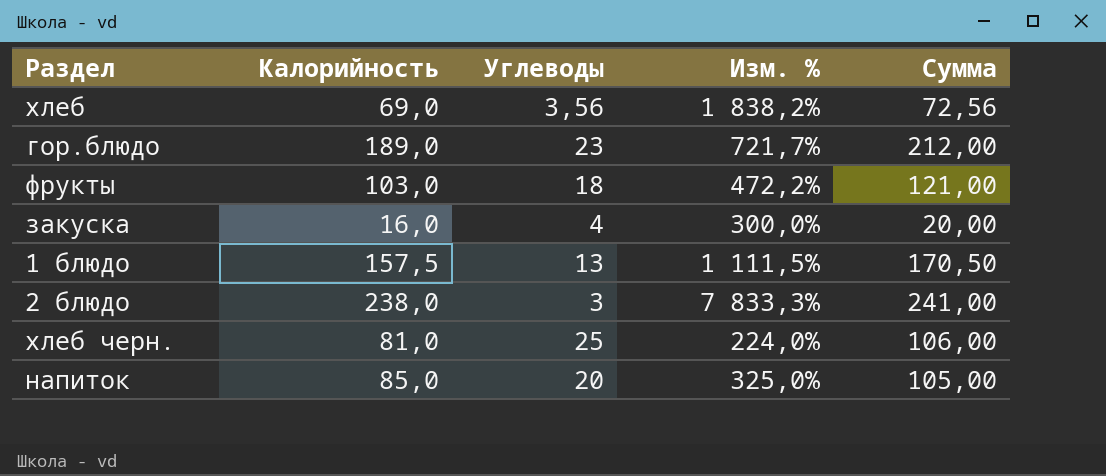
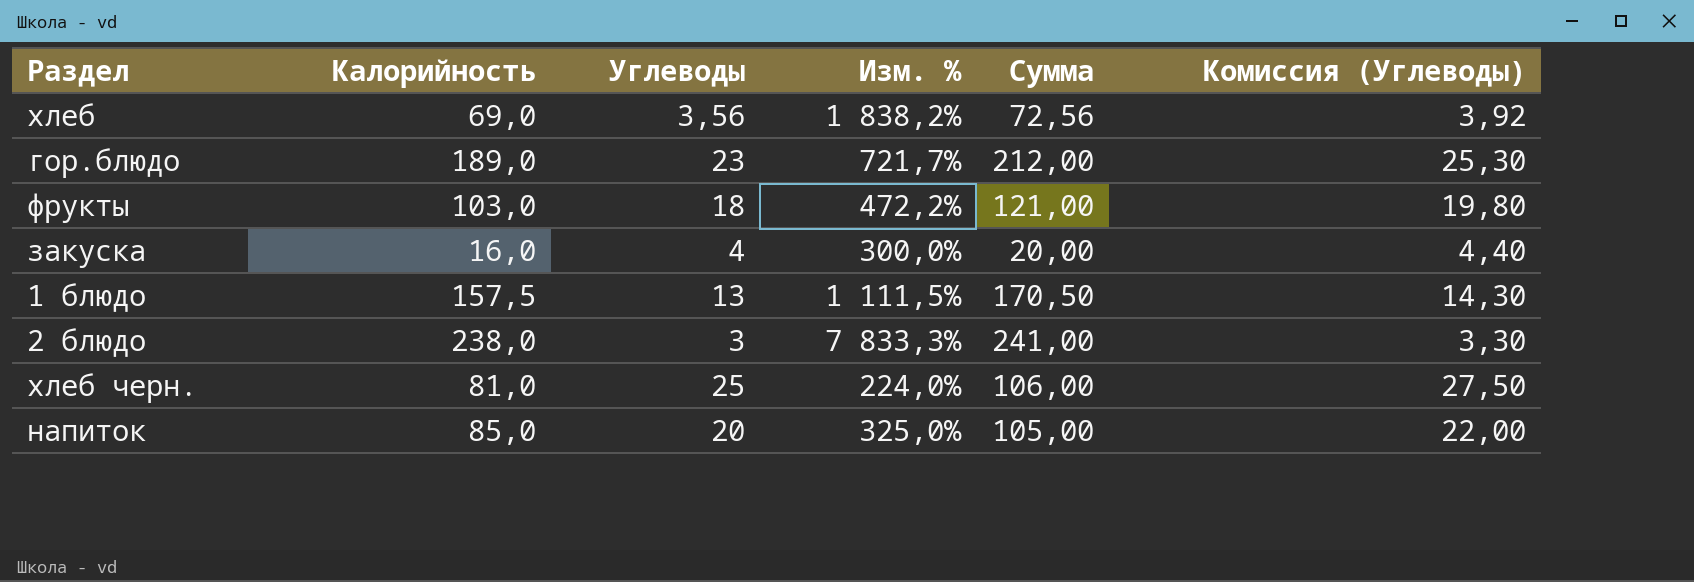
column Комиссия (Углеводы) | formula: none -> [Углеводы] * 1,1

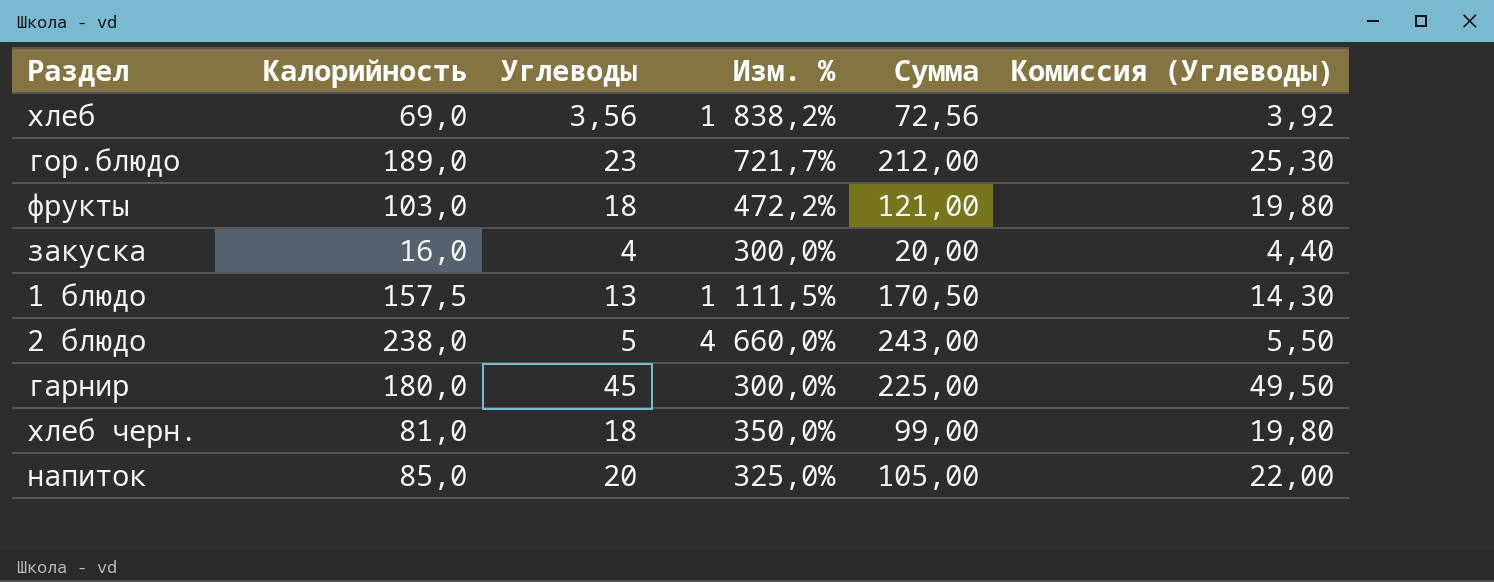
2 блюдо | Углеводы: 3 -> 5
2 блюдо | Изм. %: 7 833,3% -> 4 660,0%
2 блюдо | Сумма: 241,00 -> 243,00
2 блюдо | Комиссия (Углеводы): 3,30 -> 5,50
row гарнир: none -> 180,0 | 45 | 300,0% | 225,00 | 49,50
хлеб черн. | Углеводы: 25 -> 18
хлеб черн. | Изм. %: 224,0% -> 350,0%
хлеб черн. | Сумма: 106,00 -> 99,00
хлеб черн. | Комиссия (Углеводы): 27,50 -> 19,80

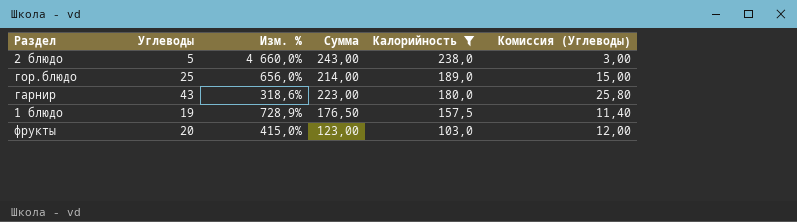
filter: none -> Калорийность >= 103,0
row order: none -> Калорийность descending
column Калорийность | position: 2 -> 5
column Комиссия (Углеводы) | formula: [Углеводы] * 1,1 -> [Углеводы] * 0,6
гор.блюдо | Углеводы: 23 -> 25
гор.блюдо | Изм. %: 721,7% -> 656,0%
гор.блюдо | Сумма: 212,00 -> 214,00
гарнир | Углеводы: 45 -> 43
гарнир | Изм. %: 300,0% -> 318,6%
гарнир | Сумма: 225,00 -> 223,00
1 блюдо | Углеводы: 13 -> 19
1 блюдо | Изм. %: 1 111,5% -> 728,9%
1 блюдо | Сумма: 170,50 -> 176,50
фрукты | Углеводы: 18 -> 20
фрукты | Изм. %: 472,2% -> 415,0%
фрукты | Сумма: 121,00 -> 123,00

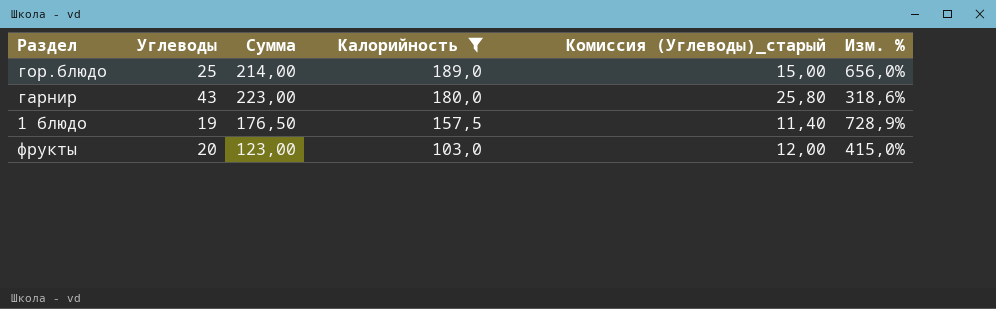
column name: Комиссия (Углеводы) -> Комиссия (Углеводы)_старый
column Изм. % | position: 3 -> 6
row 2 блюдо: 5 | 4 660,0% | 243,00 | 238,0 | 3,00 -> none

